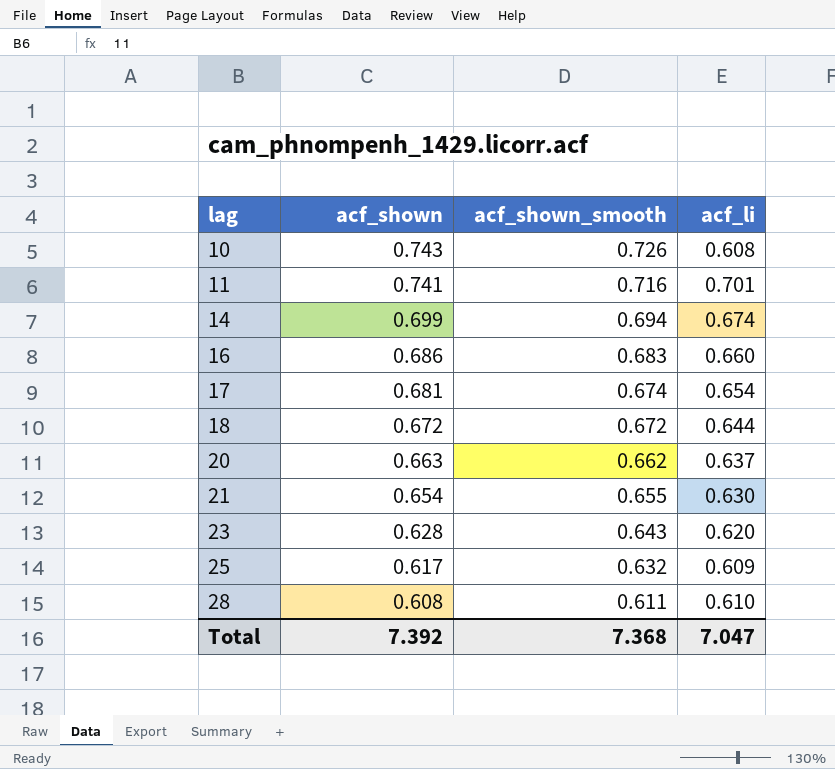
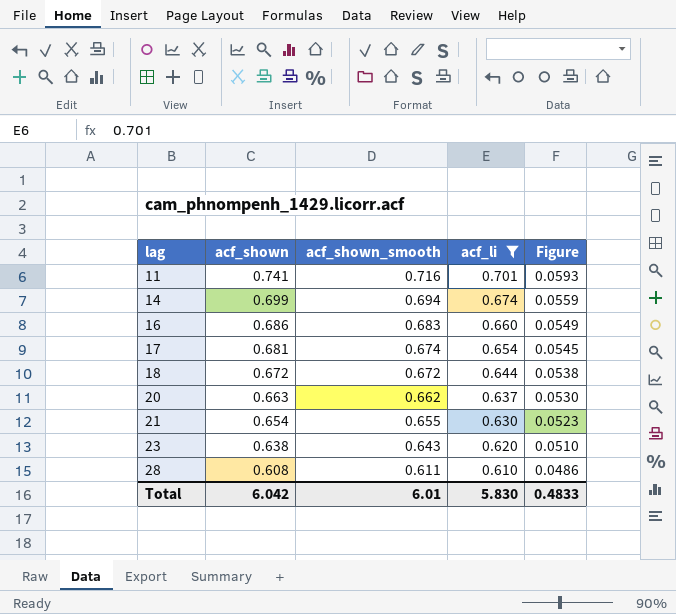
filter: none -> acf_li >= 0.610
column Figure | formula: none -> [acf_shown] * 0.08
23 | acf_shown: 0.628 -> 0.638
Total | acf_shown: 7.392 -> 6.042
Total | acf_shown_smooth: 7.368 -> 6.01
Total | acf_li: 7.047 -> 5.830

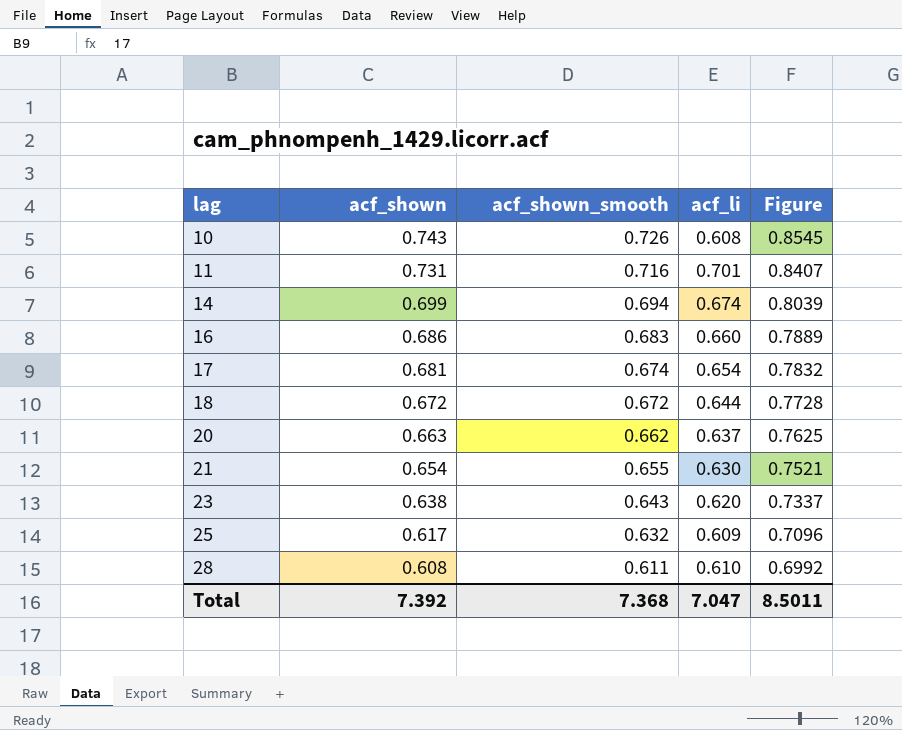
filter: acf_li >= 0.610 -> none
column Figure | formula: [acf_shown] * 0.08 -> [acf_shown] * 1.15
11 | acf_shown: 0.741 -> 0.731
Total | acf_shown: 6.042 -> 7.392
Total | acf_shown_smooth: 6.01 -> 7.368
Total | acf_li: 5.830 -> 7.047
Total | Figure: 0.4833 -> 8.5011

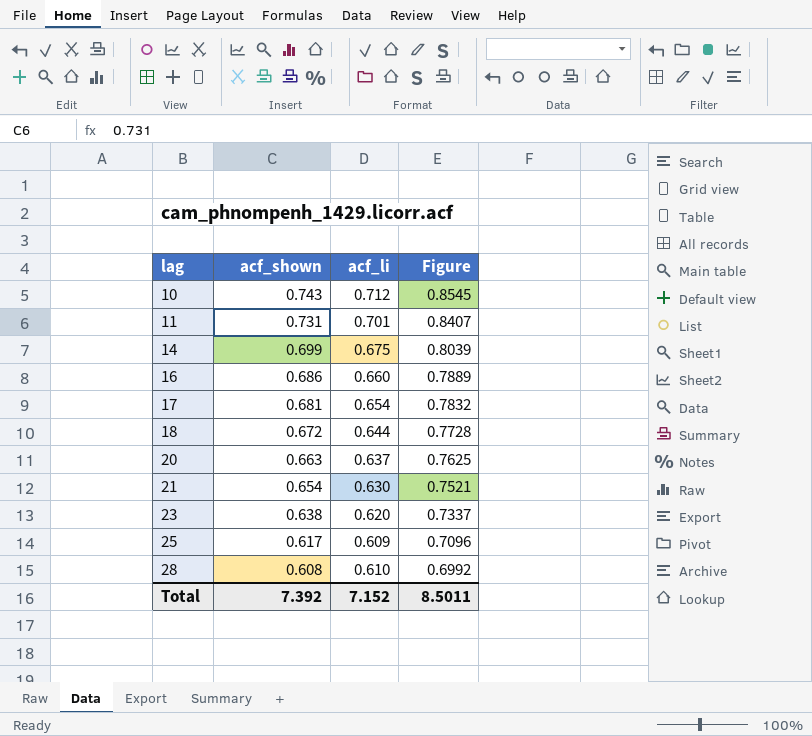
column acf_shown_smooth | position: 3 -> none
10 | acf_li: 0.608 -> 0.712
14 | acf_li: 0.674 -> 0.675
Total | acf_li: 7.047 -> 7.152

